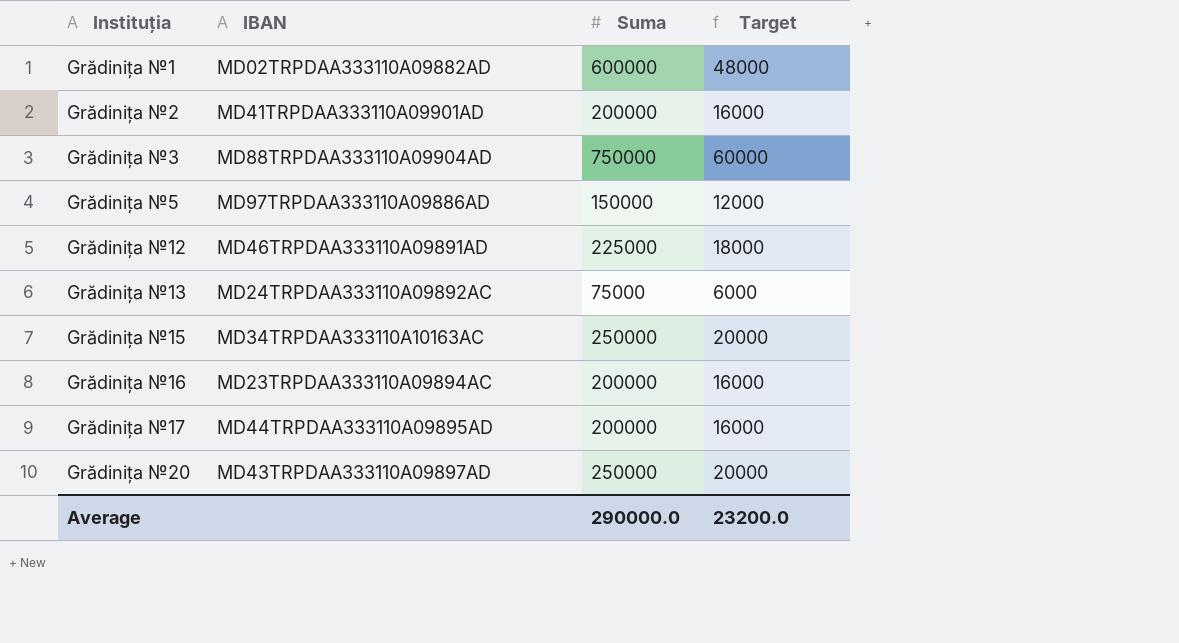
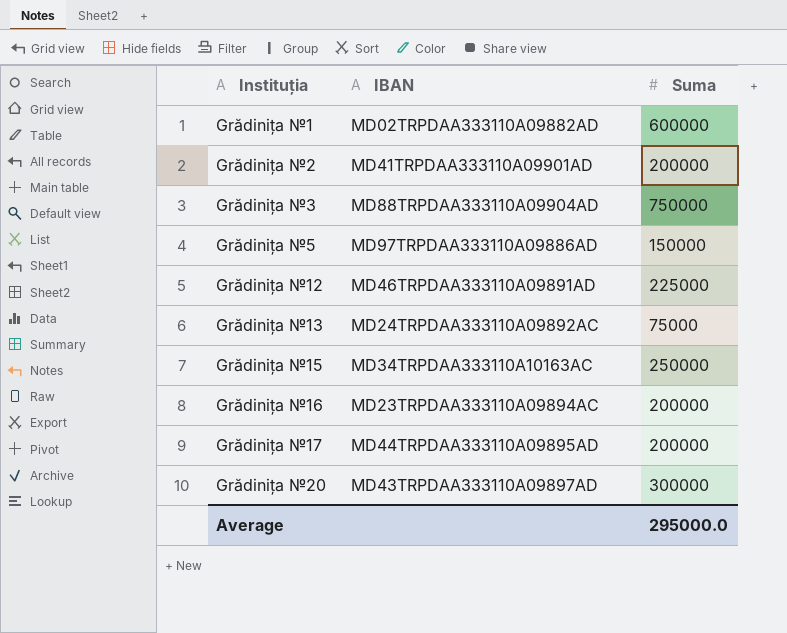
column Target | formula: [Suma] * 0.08 -> none
Grădinița №20 | Suma: 250000 -> 300000
Average | Suma: 290000.0 -> 295000.0

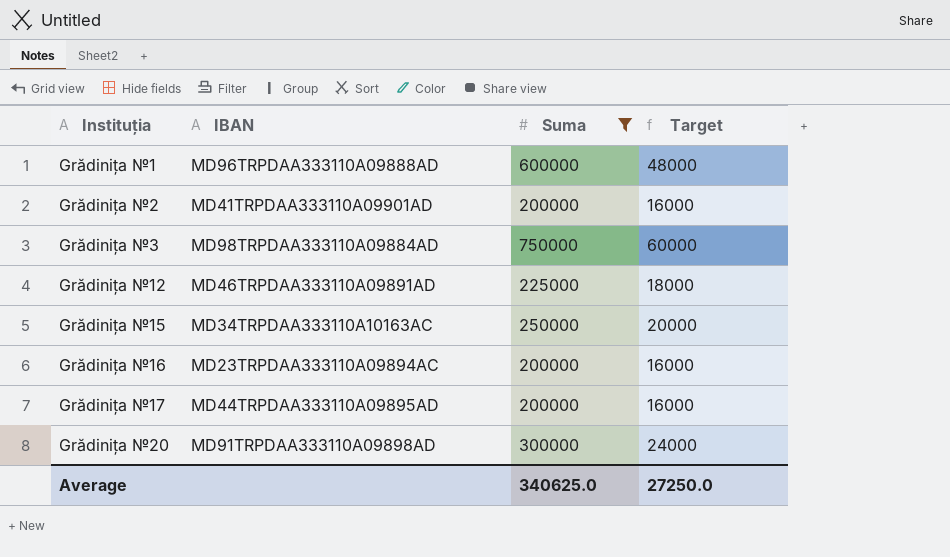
filter: none -> Suma >= 200000
column Target | formula: none -> [Suma] * 0.08
Grădinița №1 | IBAN: MD02TRPDAA333110A09882AD -> MD96TRPDAA333110A09888AD
Grădinița №3 | IBAN: MD88TRPDAA333110A09904AD -> MD98TRPDAA333110A09884AD
Grădinița №20 | IBAN: MD43TRPDAA333110A09897AD -> MD91TRPDAA333110A09898AD
Average | Suma: 295000.0 -> 340625.0

